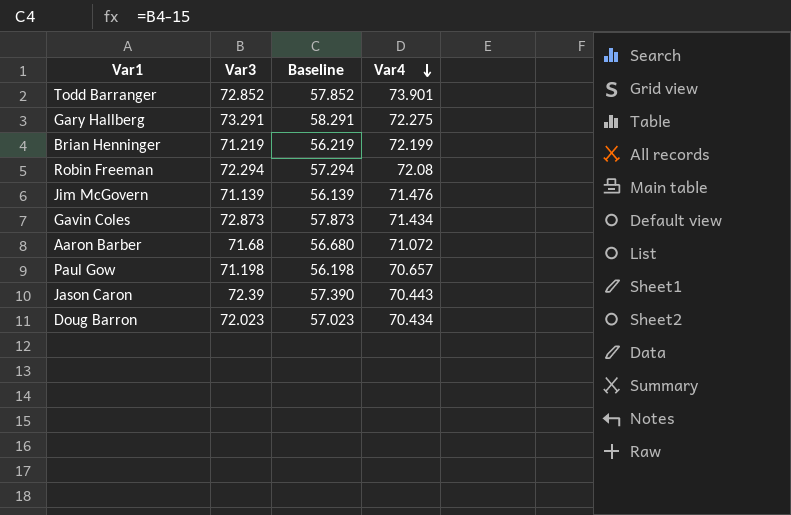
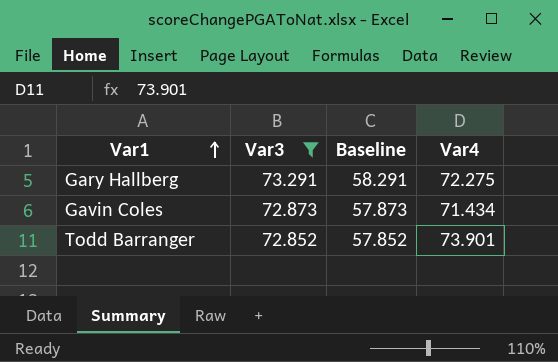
filter: none -> Var3 >= 72.852
row order: Var4 descending -> Var1 ascending

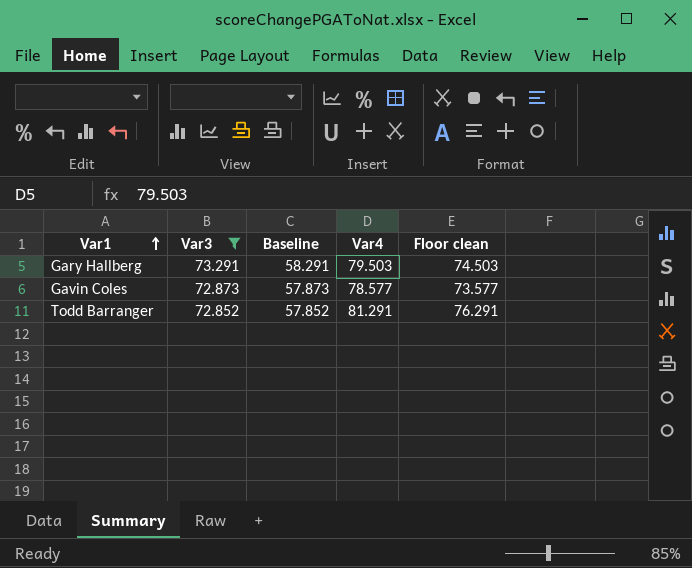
column Floor clean | formula: none -> [Var4] - 5
Gary Hallberg | Var4: 72.275 -> 79.503
Gavin Coles | Var4: 71.434 -> 78.577
Todd Barranger | Var4: 73.901 -> 81.291

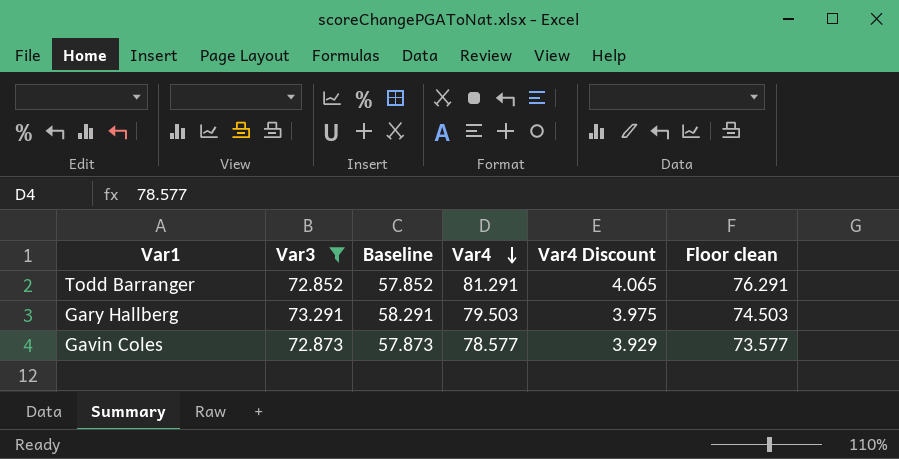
row order: Var1 ascending -> Var4 descending
column Var4 Discount | formula: none -> [Var4] * 0.05

